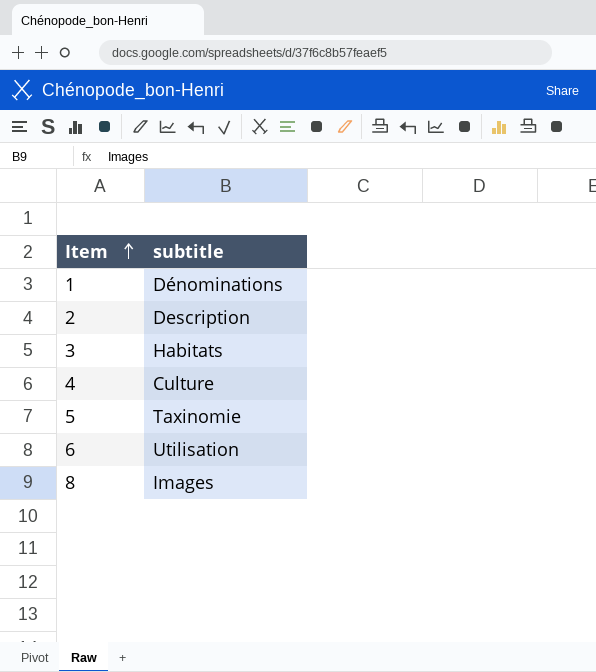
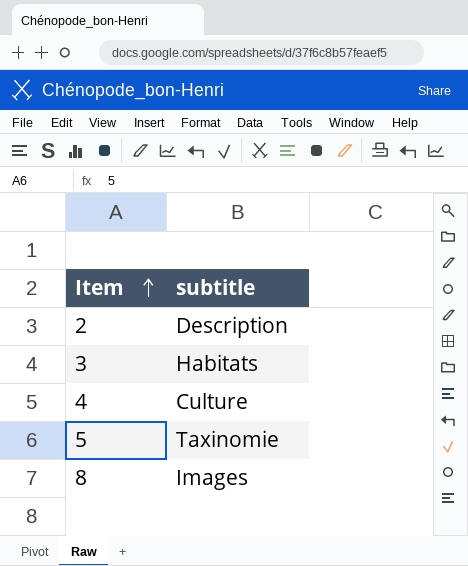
row 1: Dénominations -> none
row 6: Utilisation -> none

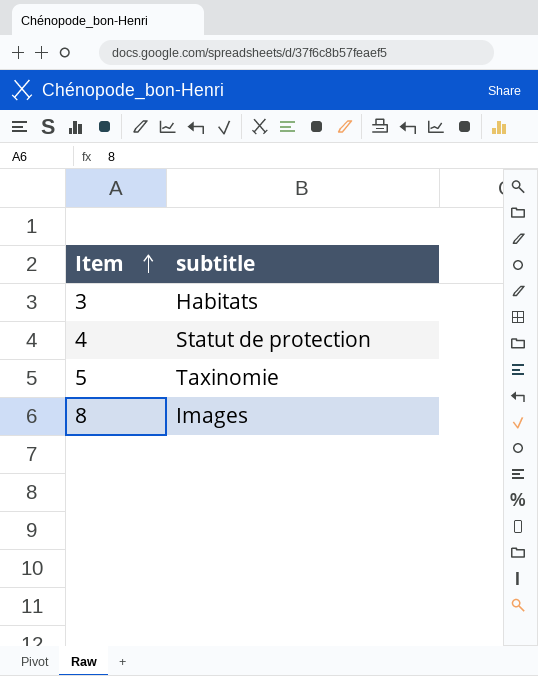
row 2: Description -> none
4 | subtitle: Culture -> Statut de protection

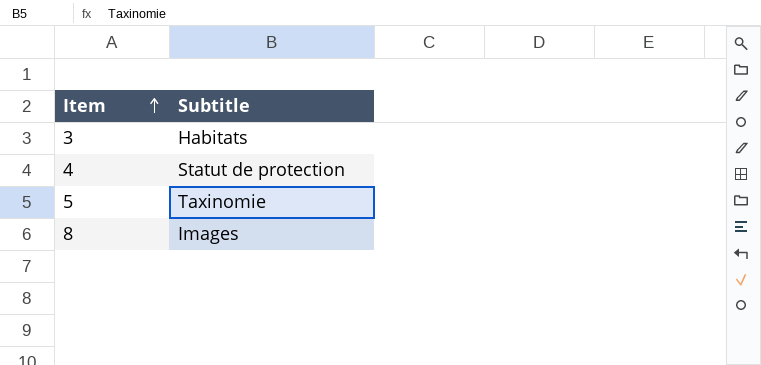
column name: subtitle -> Subtitle

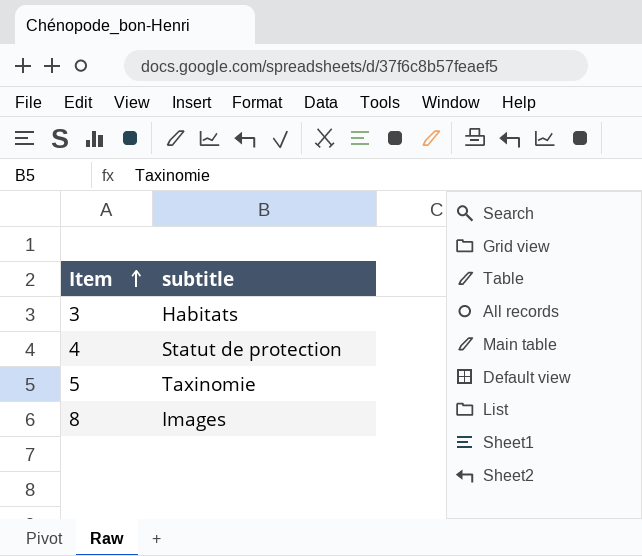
column name: Subtitle -> subtitle

